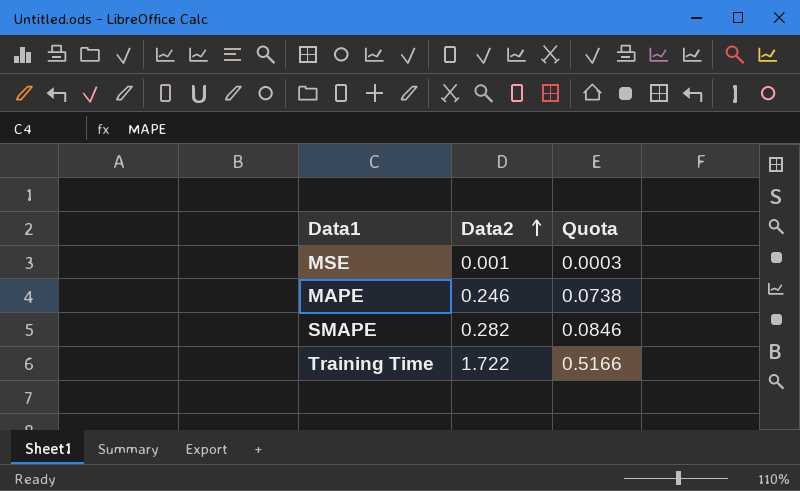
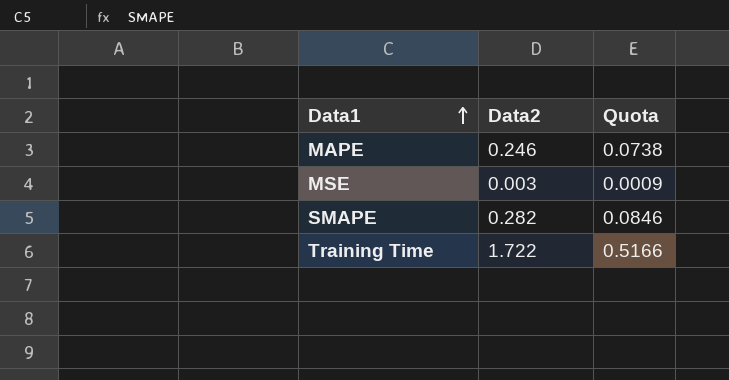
row order: Data2 ascending -> Data1 ascending
MSE | Data2: 0.001 -> 0.003
MSE | Quota: 0.0003 -> 0.0009

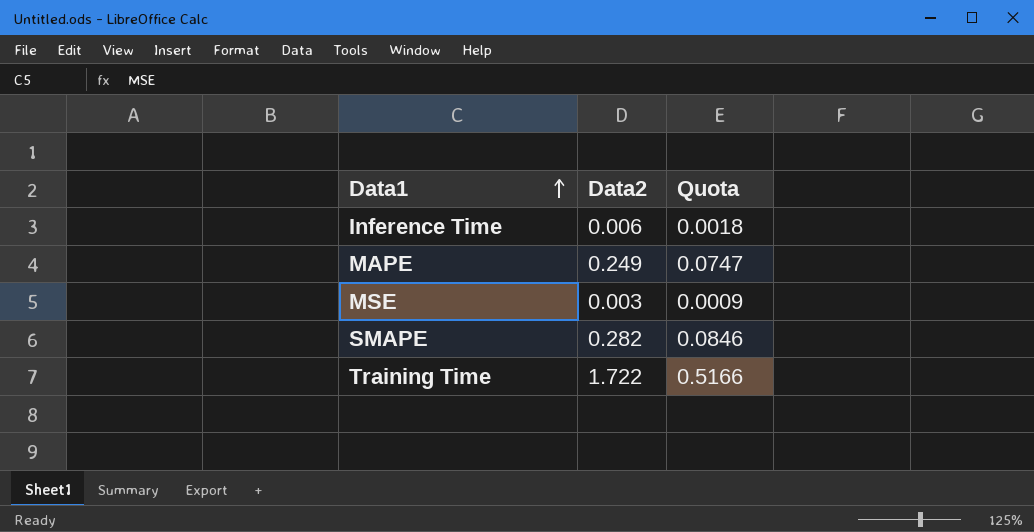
row Inference Time: none -> 0.006 | 0.0018
MAPE | Data2: 0.246 -> 0.249
MAPE | Quota: 0.0738 -> 0.0747

